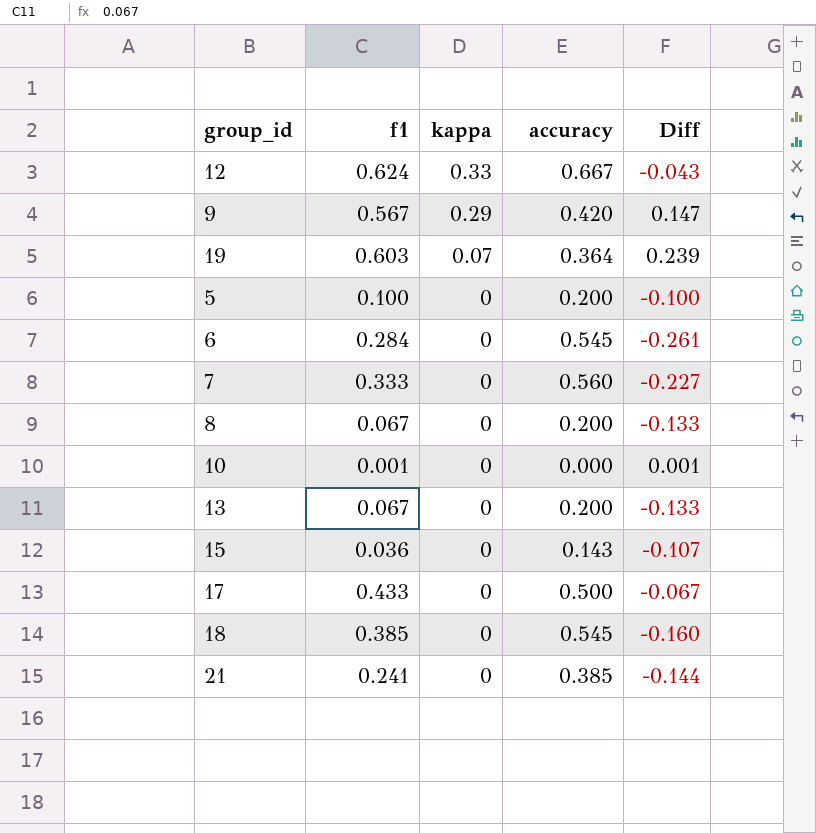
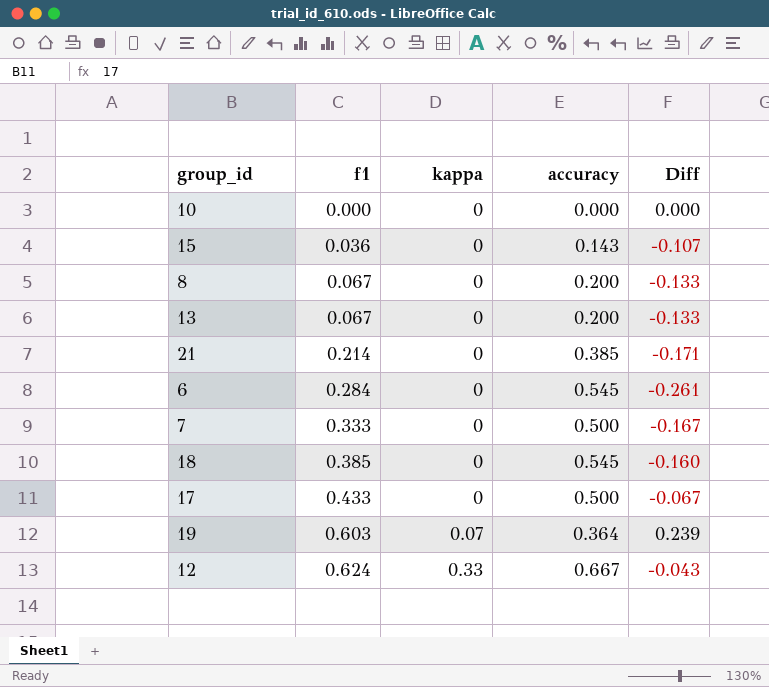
row order: kappa descending -> f1 ascending
row 9: 0.567 | 0.29 | 0.420 | 0.147 -> none
row 5: 0.100 | 0 | 0.200 | -0.100 -> none
10 | f1: 0.001 -> 0.000
10 | Diff: 0.001 -> 0.000
21 | f1: 0.241 -> 0.214
21 | Diff: -0.144 -> -0.171
7 | accuracy: 0.560 -> 0.500
7 | Diff: -0.227 -> -0.167

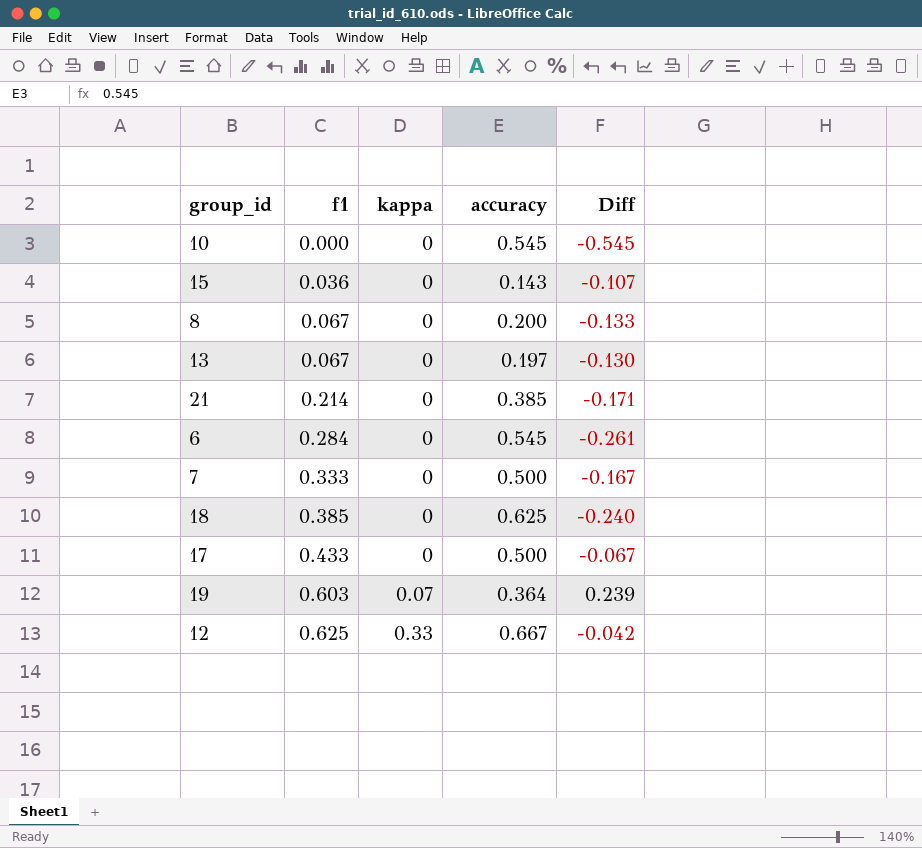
10 | accuracy: 0.000 -> 0.545
10 | Diff: 0.000 -> -0.545
13 | accuracy: 0.200 -> 0.197
13 | Diff: -0.133 -> -0.130
18 | accuracy: 0.545 -> 0.625
18 | Diff: -0.160 -> -0.240
12 | f1: 0.624 -> 0.625
12 | Diff: -0.043 -> -0.042

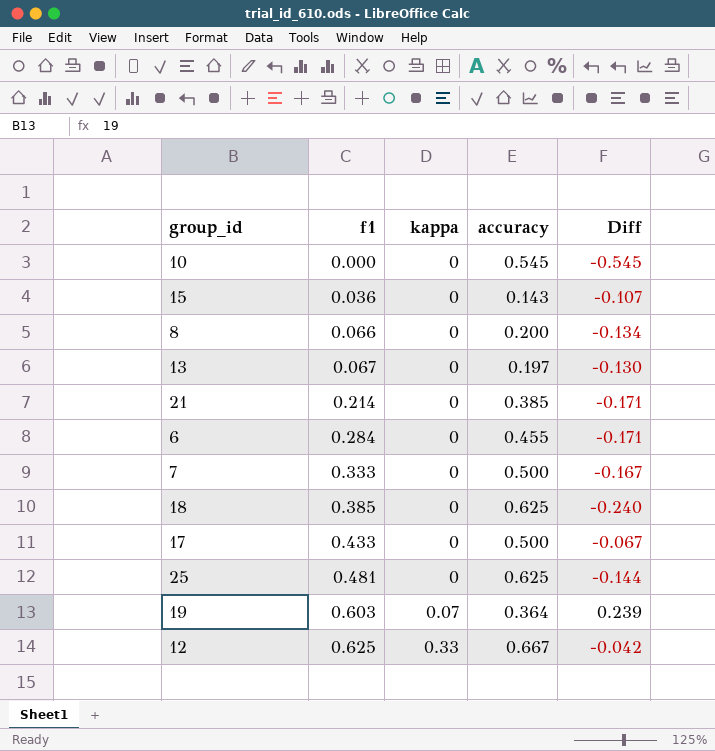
8 | f1: 0.067 -> 0.066
8 | Diff: -0.133 -> -0.134
6 | accuracy: 0.545 -> 0.455
6 | Diff: -0.261 -> -0.171
row 25: none -> 0.481 | 0 | 0.625 | -0.144

